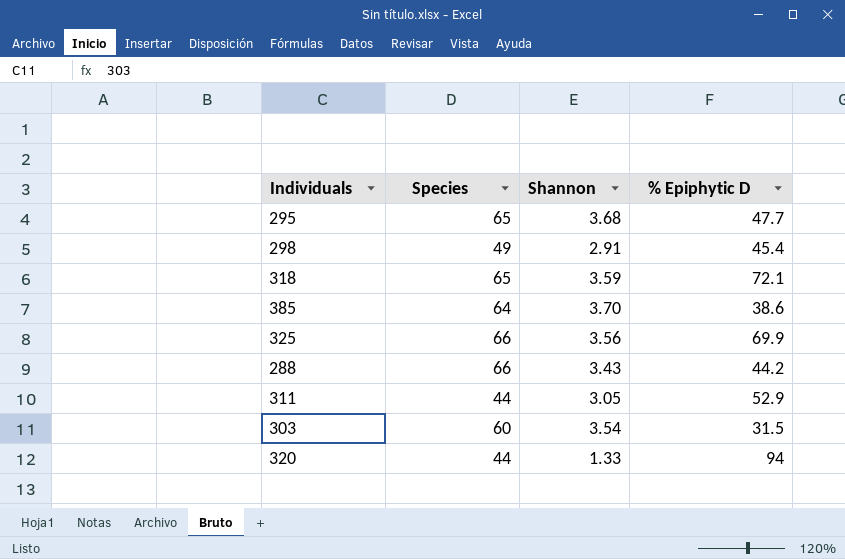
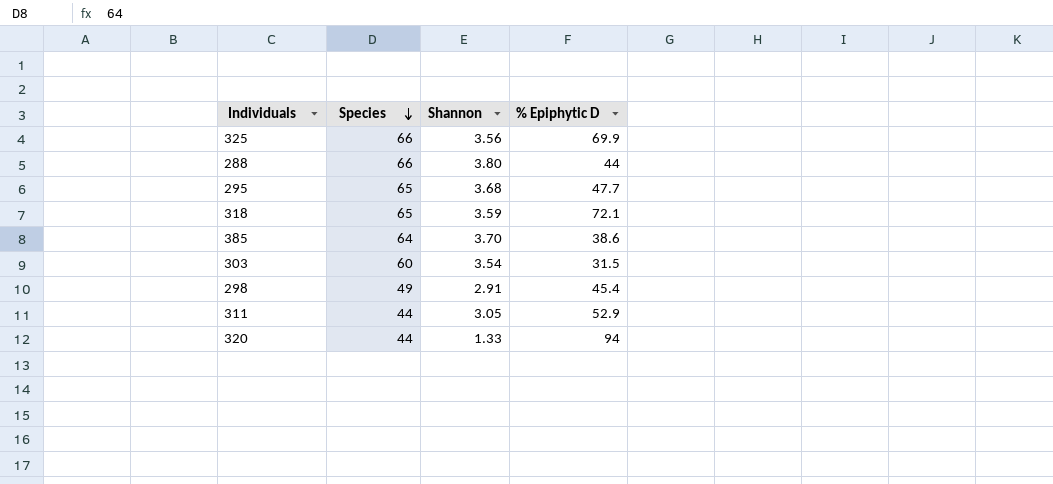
row order: none -> Species descending
288 | Shannon: 3.43 -> 3.80
288 | % Epiphytic D: 44.2 -> 44

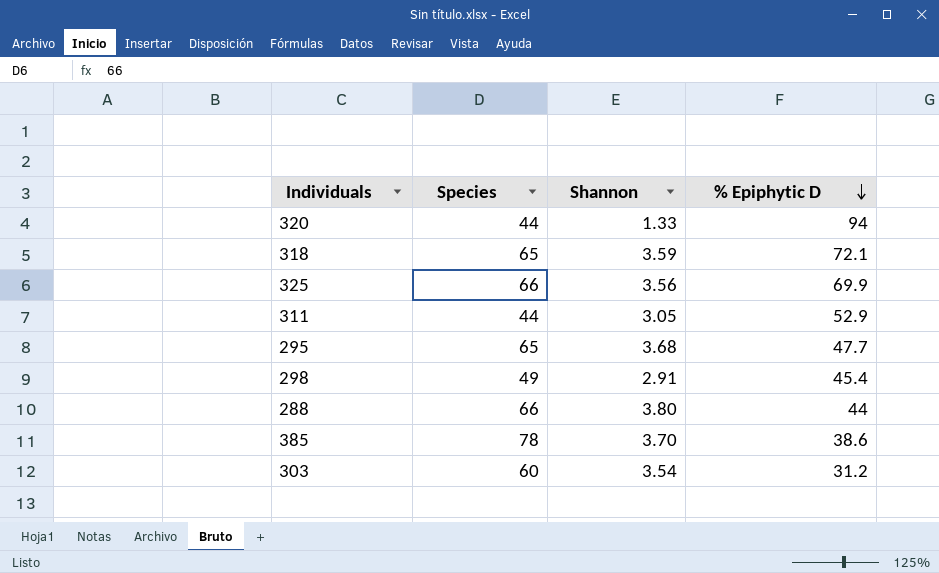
row order: Species descending -> % Epiphytic D descending
385 | Species: 64 -> 78
303 | % Epiphytic D: 31.5 -> 31.2

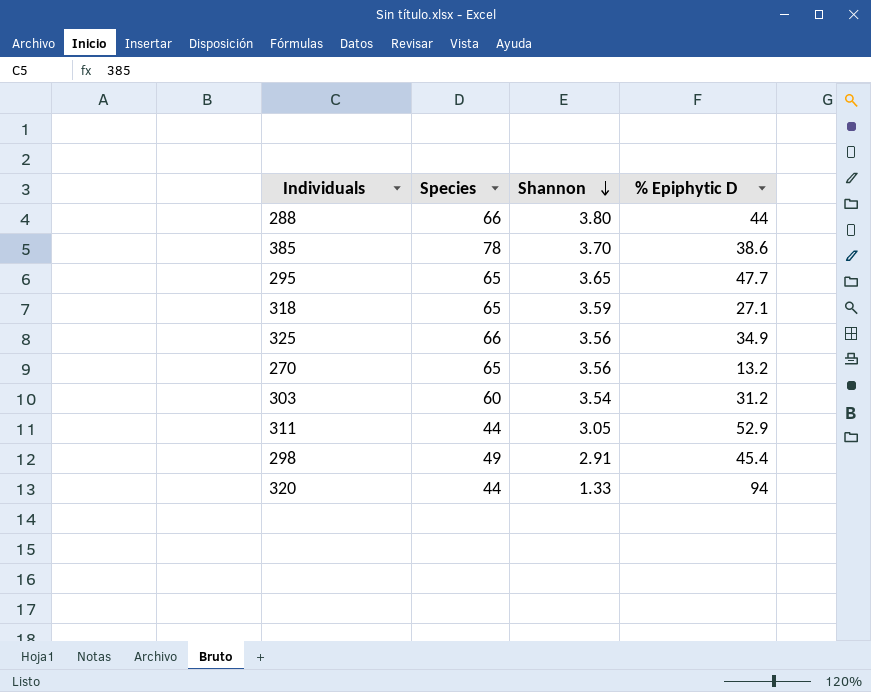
row order: % Epiphytic D descending -> Shannon descending
295 | Shannon: 3.68 -> 3.65
318 | % Epiphytic D: 72.1 -> 27.1
325 | % Epiphytic D: 69.9 -> 34.9
row 270: none -> 65 | 3.56 | 13.2

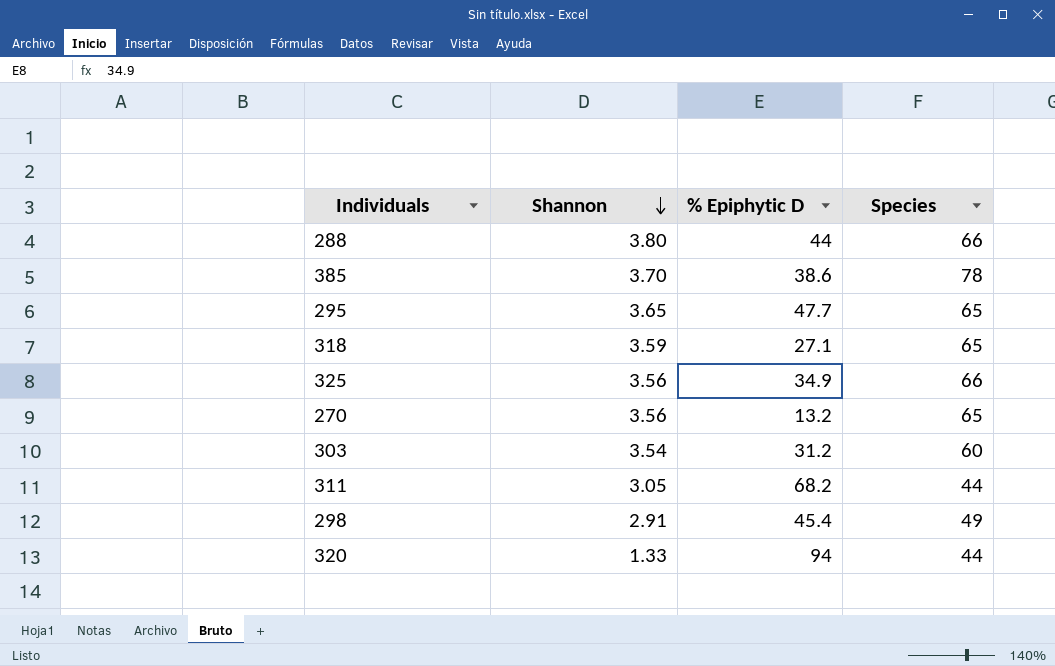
column Species | position: 2 -> 4
311 | % Epiphytic D: 52.9 -> 68.2

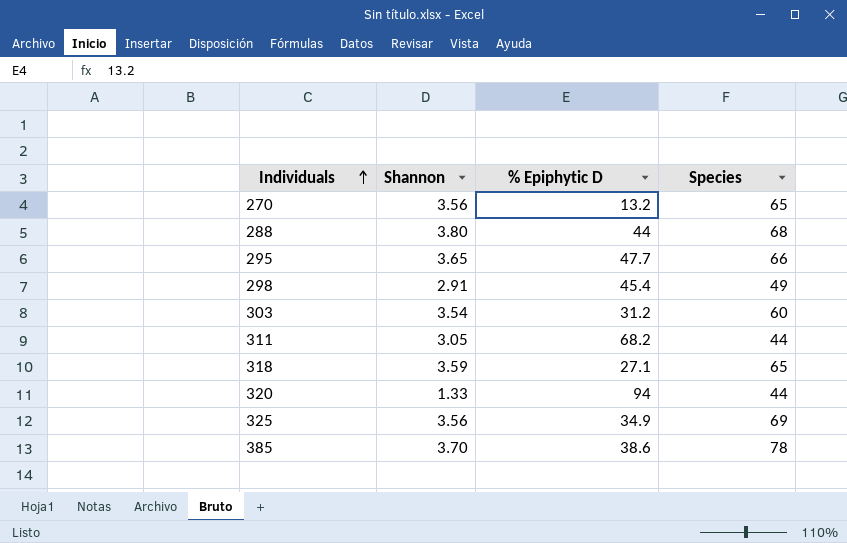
row order: Shannon descending -> Individuals ascending
288 | Species: 66 -> 68
295 | Species: 65 -> 66
325 | Species: 66 -> 69

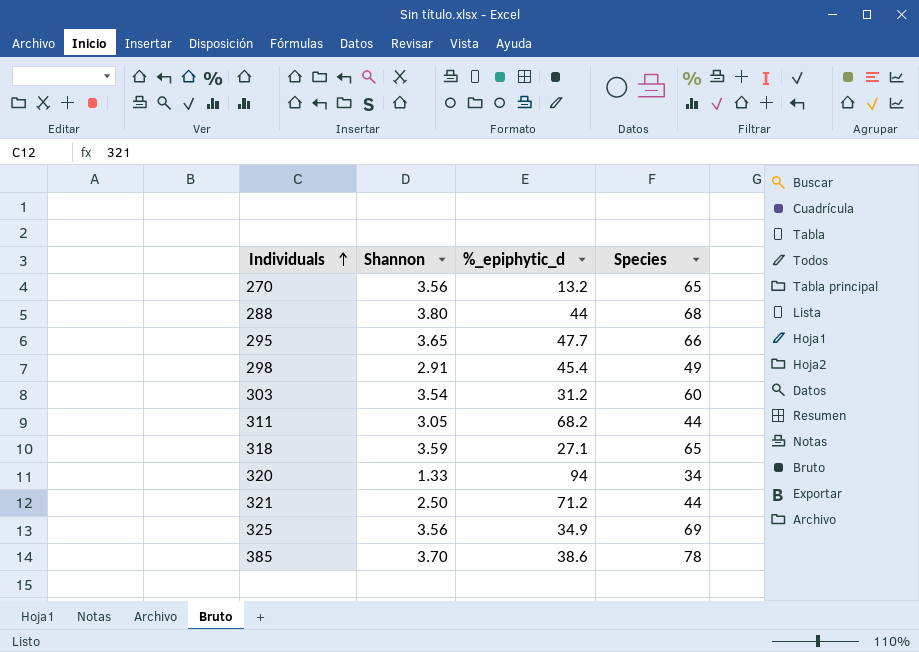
column name: % Epiphytic D -> %_epiphytic_d
320 | Species: 44 -> 34
row 321: none -> 2.50 | 71.2 | 44

